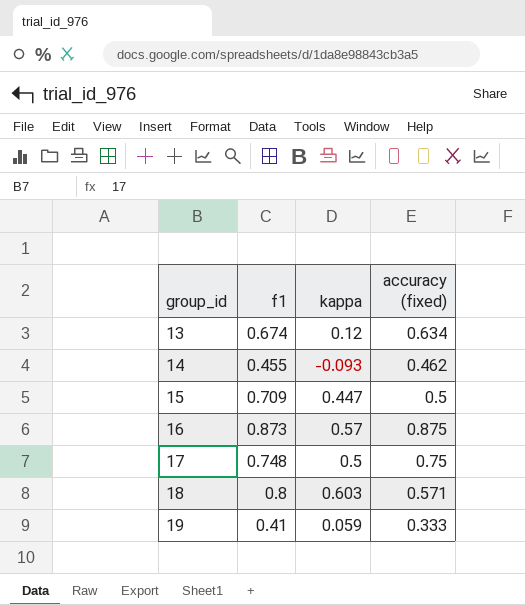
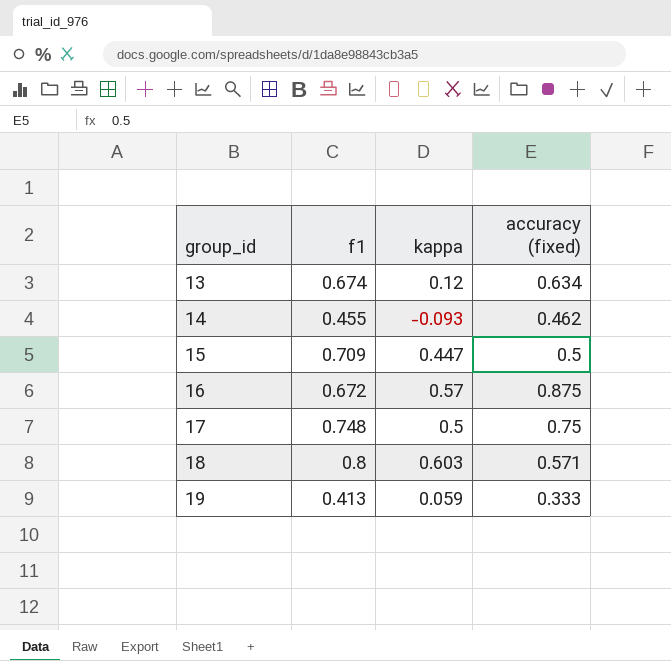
16 | f1: 0.873 -> 0.672
19 | f1: 0.41 -> 0.413

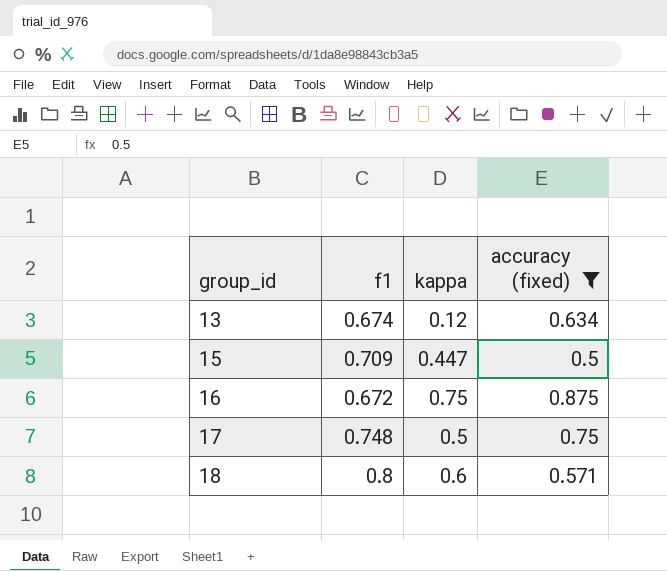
filter: none -> accuracy (fixed) >= 0.5
16 | kappa: 0.57 -> 0.75
18 | kappa: 0.603 -> 0.6

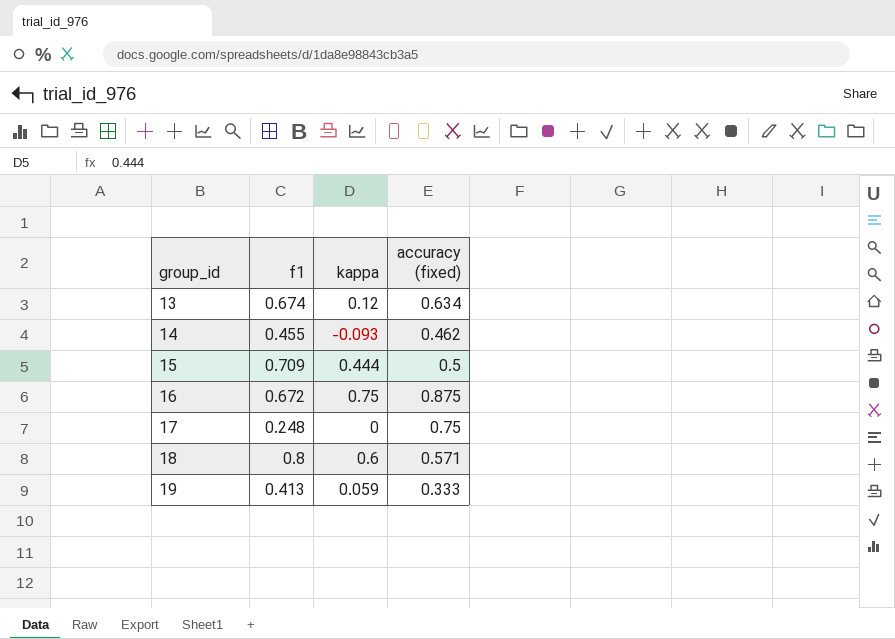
filter: accuracy (fixed) >= 0.5 -> none
15 | kappa: 0.447 -> 0.444
17 | f1: 0.748 -> 0.248
17 | kappa: 0.5 -> 0

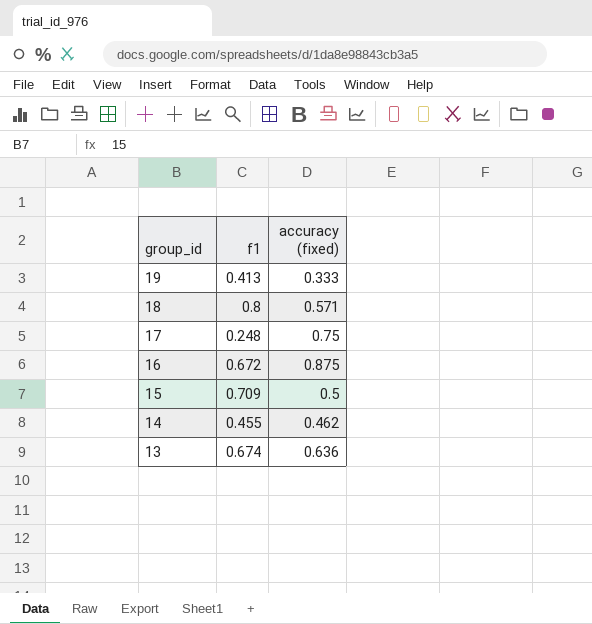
row order: group_id ascending -> group_id descending
column kappa | position: 3 -> none
13 | accuracy (fixed): 0.634 -> 0.636

